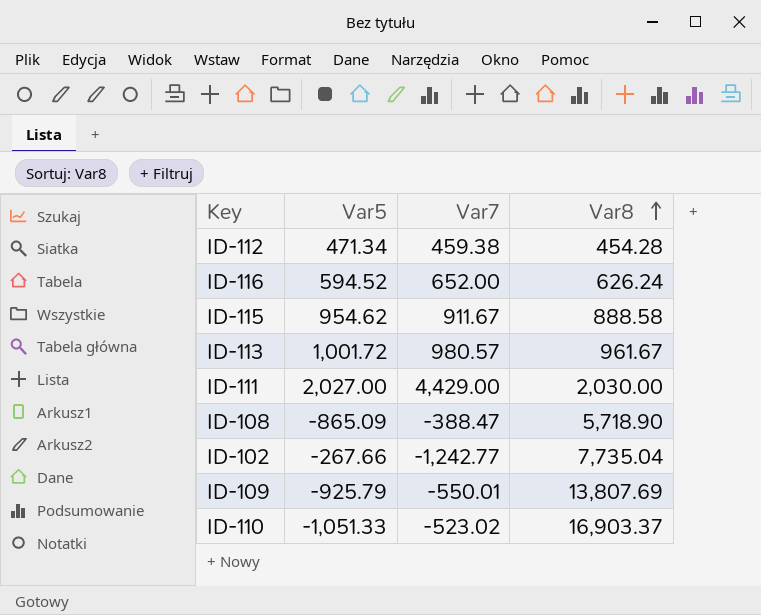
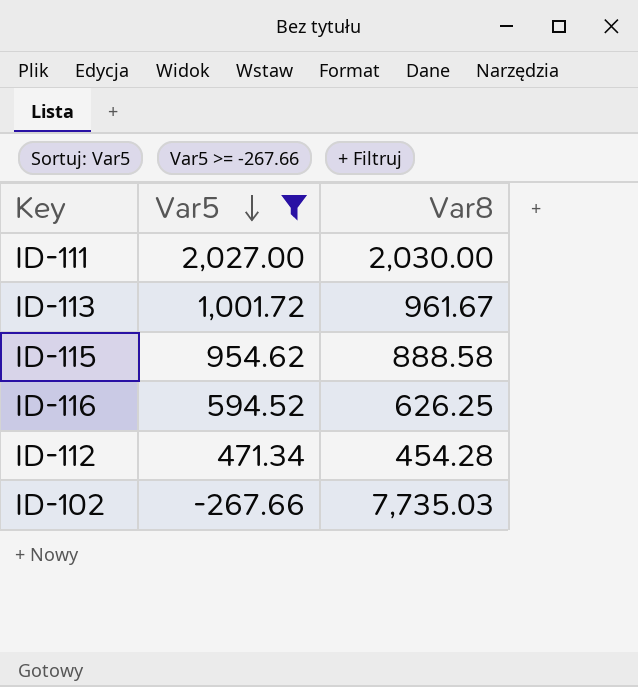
filter: none -> Var5 >= -267.66
row order: Var8 ascending -> Var5 descending
column Var7 | position: 3 -> none
ID-116 | Var8: 626.24 -> 626.25
ID-102 | Var8: 7,735.04 -> 7,735.03

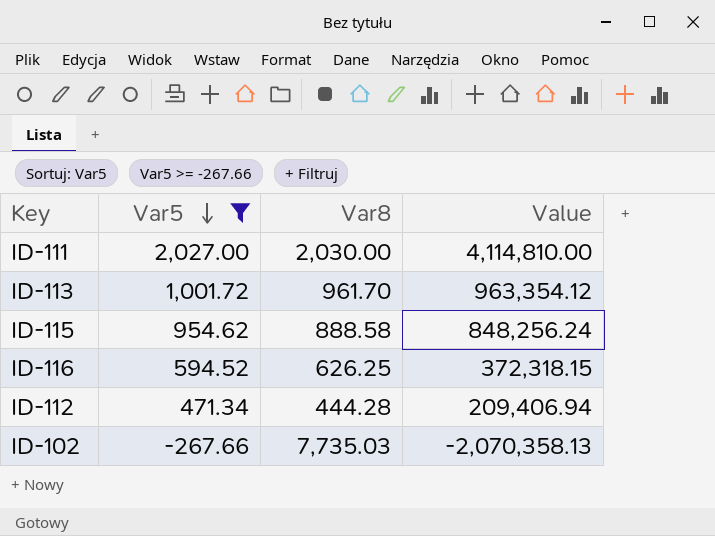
column Value | formula: none -> [Var5] * [Var8]
ID-113 | Var8: 961.67 -> 961.70
ID-112 | Var8: 454.28 -> 444.28

